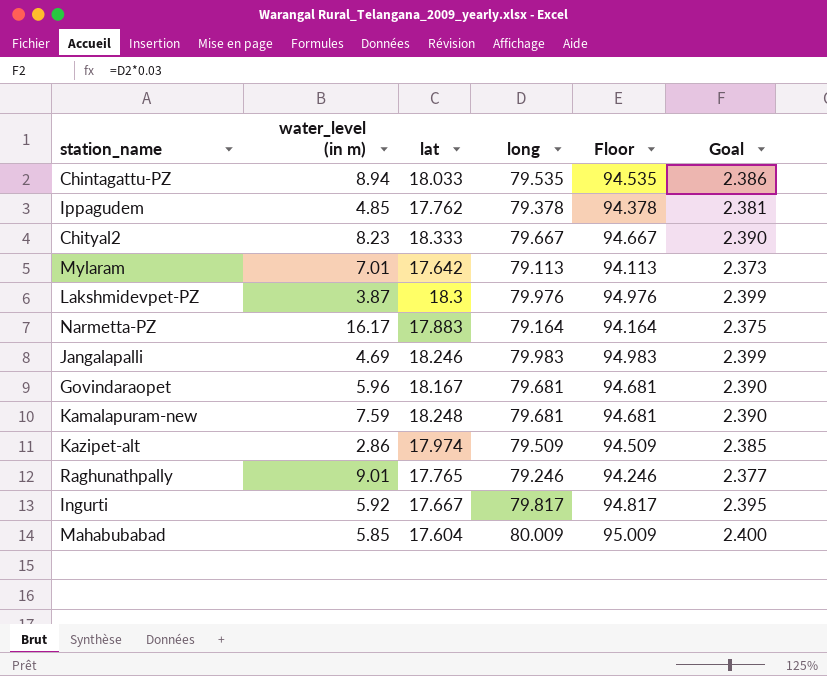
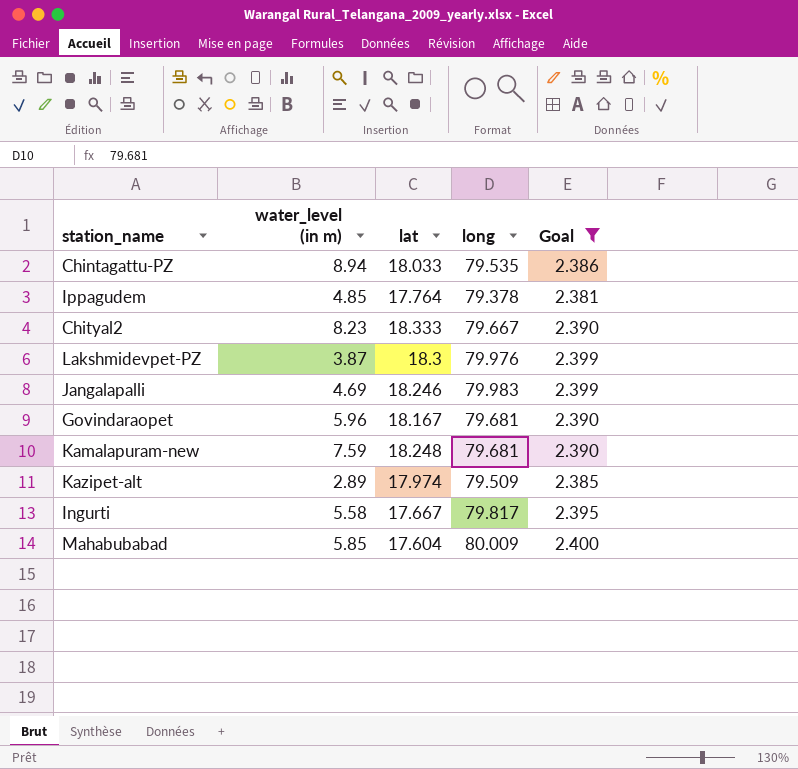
filter: none -> Goal >= 2.381
column Floor | formula: [long] + 15 -> none
Ippagudem | lat: 17.762 -> 17.764
Kazipet-alt | water_level (in m): 2.86 -> 2.89
Ingurti | water_level (in m): 5.92 -> 5.58

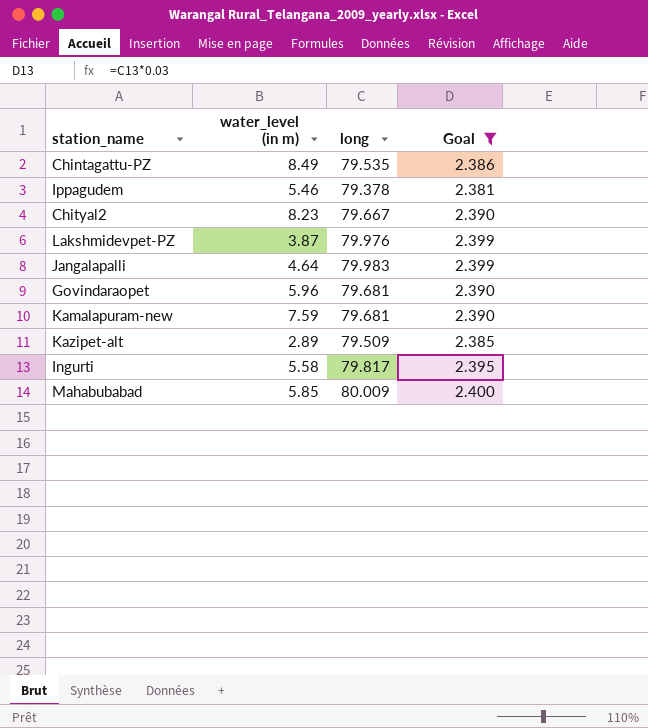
column lat | position: 3 -> none
Chintagattu-PZ | water_level (in m): 8.94 -> 8.49
Ippagudem | water_level (in m): 4.85 -> 5.46
Jangalapalli | water_level (in m): 4.69 -> 4.64

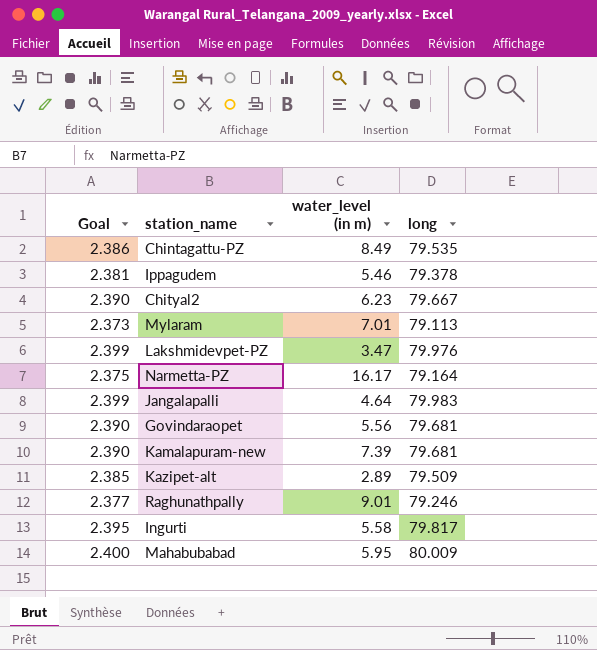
filter: Goal >= 2.381 -> none
column Goal | position: 4 -> 1
Chityal2 | water_level (in m): 8.23 -> 6.23
Lakshmidevpet-PZ | water_level (in m): 3.87 -> 3.47
Govindaraopet | water_level (in m): 5.96 -> 5.56
Kamalapuram-new | water_level (in m): 7.59 -> 7.39
Mahabubabad | water_level (in m): 5.85 -> 5.95

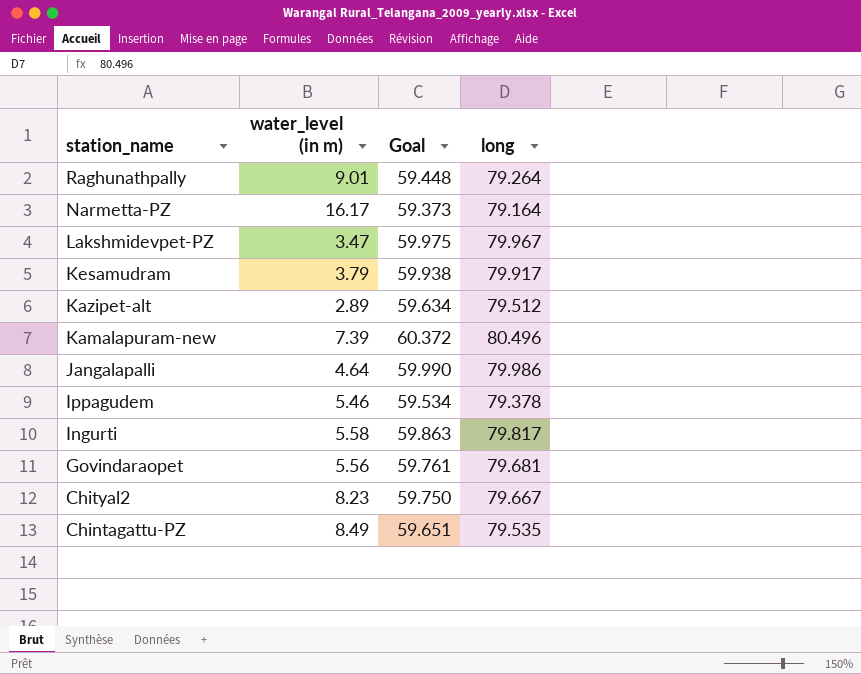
row order: none -> station_name descending
column Goal | formula: [long] * 0.03 -> [long] * 0.75
column Goal | position: 1 -> 3
row Mylaram: 2.373 | 7.01 | 79.113 -> none
row Mahabubabad: 2.400 | 5.95 | 80.009 -> none
Raghunathpally | long: 79.246 -> 79.264
Lakshmidevpet-PZ | long: 79.976 -> 79.967
row Kesamudram: none -> 3.79 | 59.938 | 79.917
Kazipet-alt | long: 79.509 -> 79.512
Kamalapuram-new | long: 79.681 -> 80.496
Jangalapalli | long: 79.983 -> 79.986
Chityal2 | water_level (in m): 6.23 -> 8.23

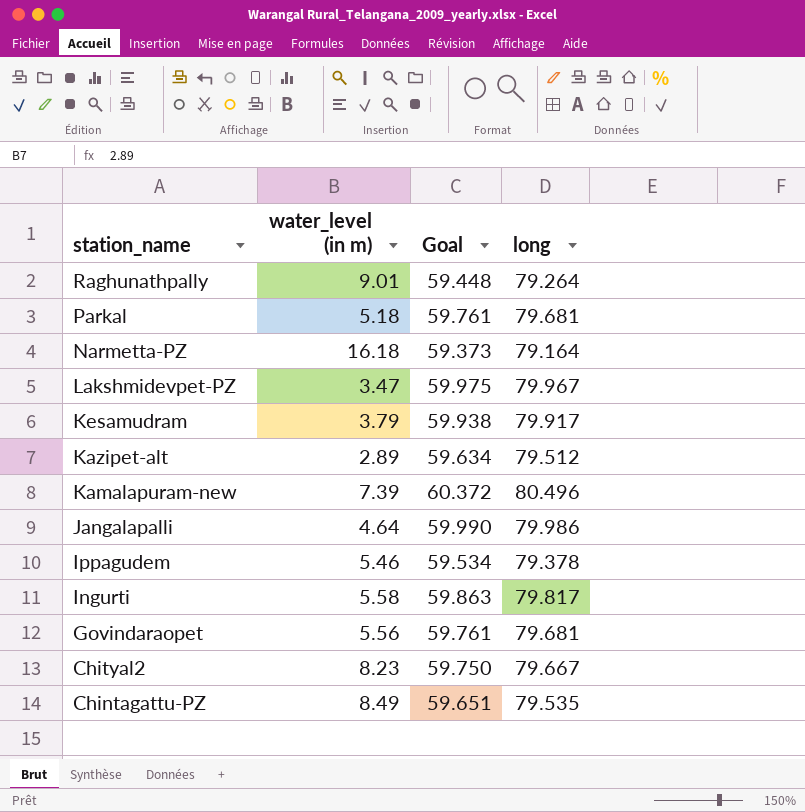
row Parkal: none -> 5.18 | 59.761 | 79.681
Narmetta-PZ | water_level (in m): 16.17 -> 16.18

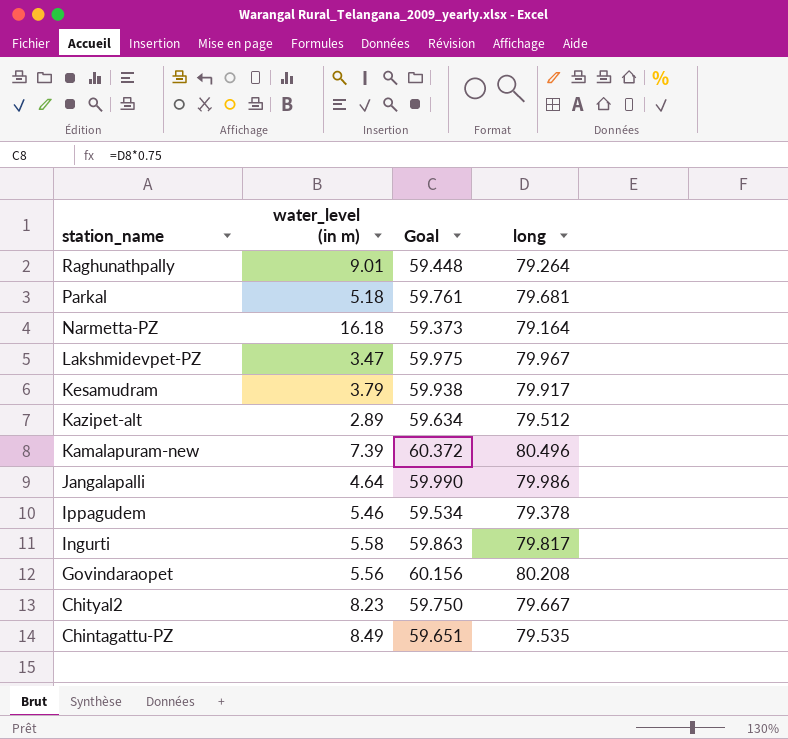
Govindaraopet | Goal: 59.761 -> 60.156
Govindaraopet | long: 79.681 -> 80.208

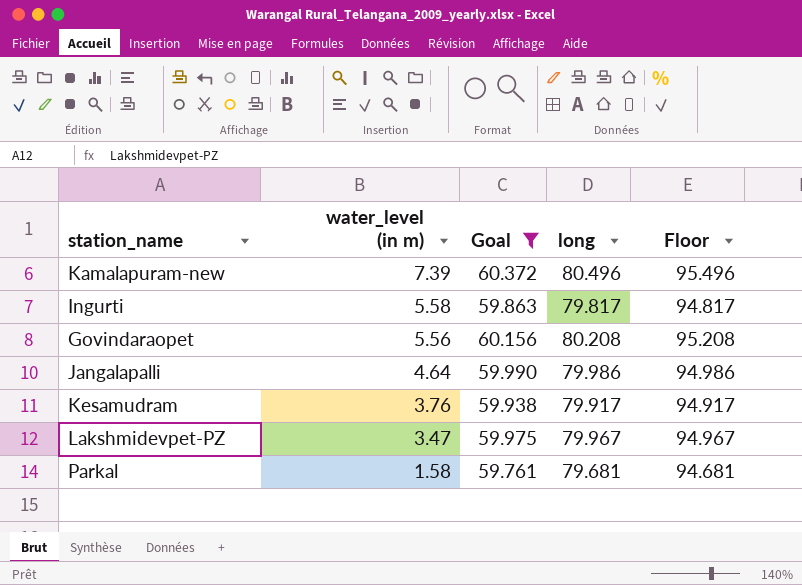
filter: none -> Goal >= 59.761
row order: station_name descending -> water_level (in m) descending
column Floor | formula: none -> [long] + 15
Kesamudram | water_level (in m): 3.79 -> 3.76
Parkal | water_level (in m): 5.18 -> 1.58

